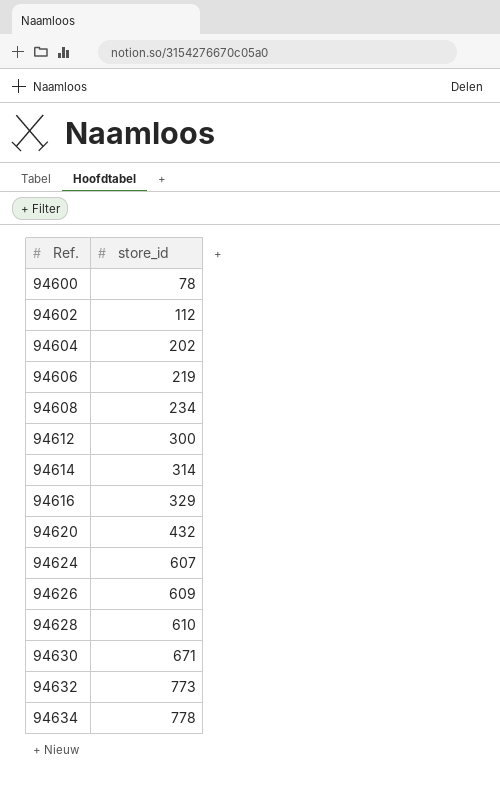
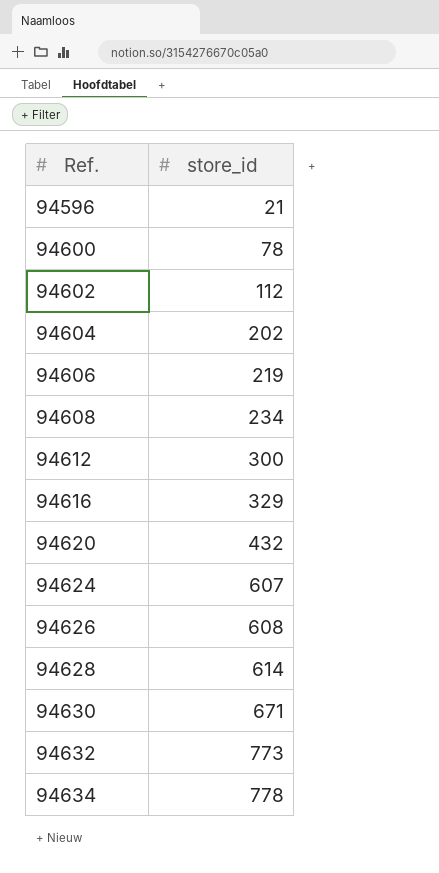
row 94614: 314 -> none
row 94596: none -> 21
94626 | store_id: 609 -> 608
94628 | store_id: 610 -> 614

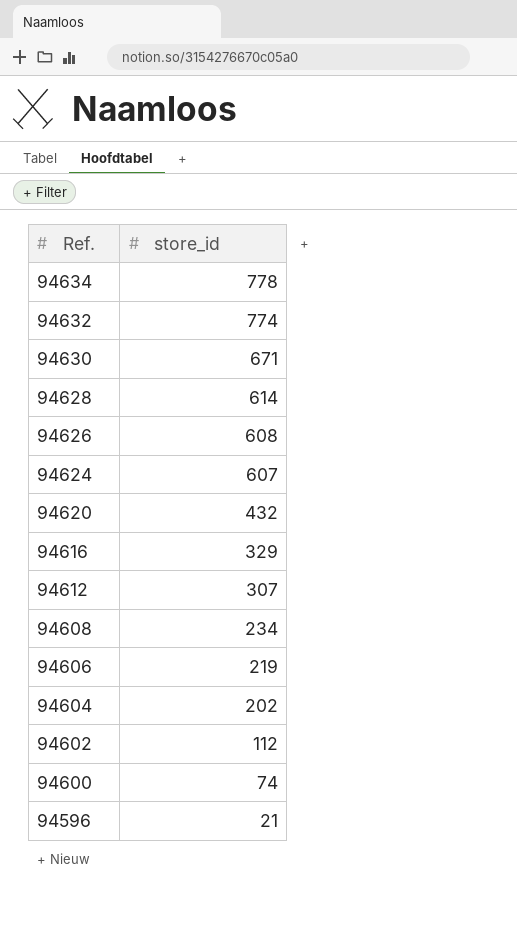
row order: Ref. ascending -> Ref. descending
94632 | store_id: 773 -> 774
94612 | store_id: 300 -> 307
94600 | store_id: 78 -> 74

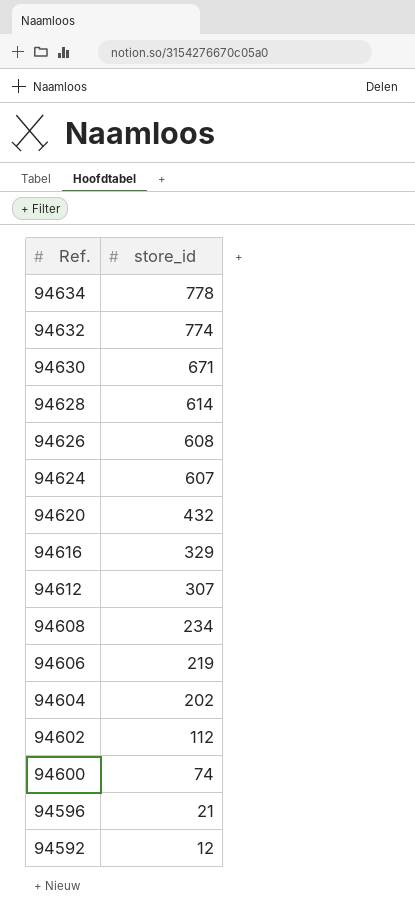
row 94592: none -> 12

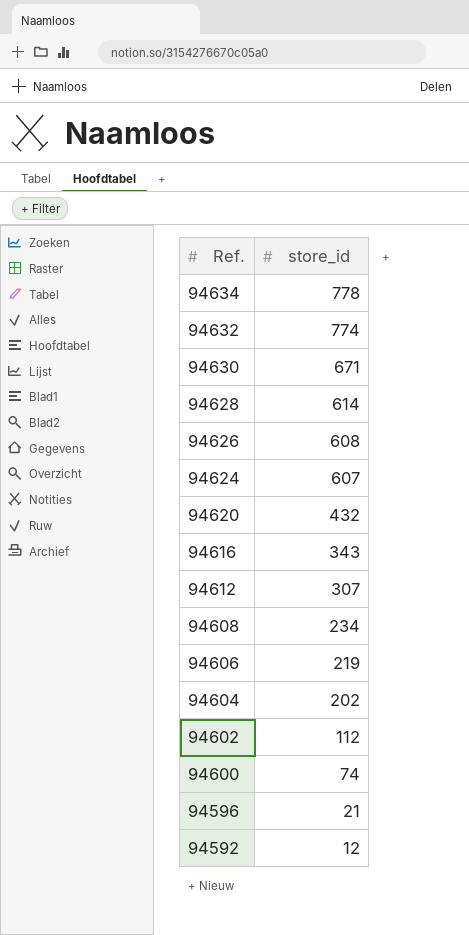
94616 | store_id: 329 -> 343

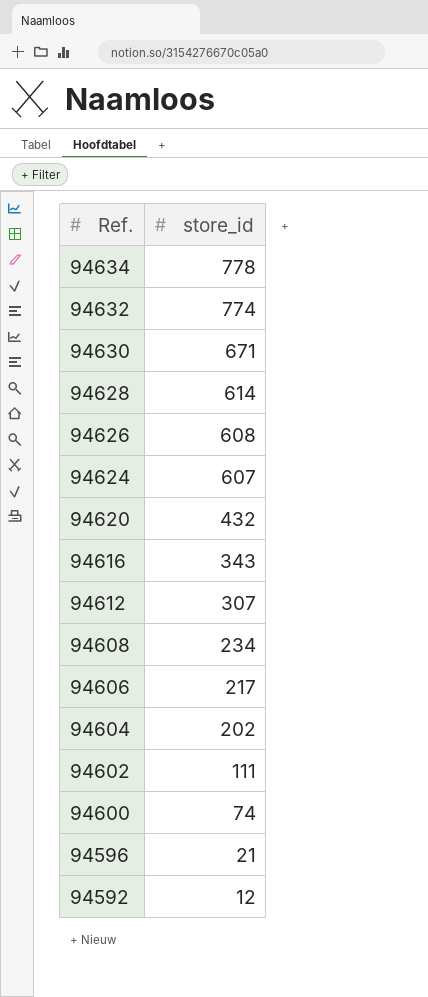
94606 | store_id: 219 -> 217
94602 | store_id: 112 -> 111

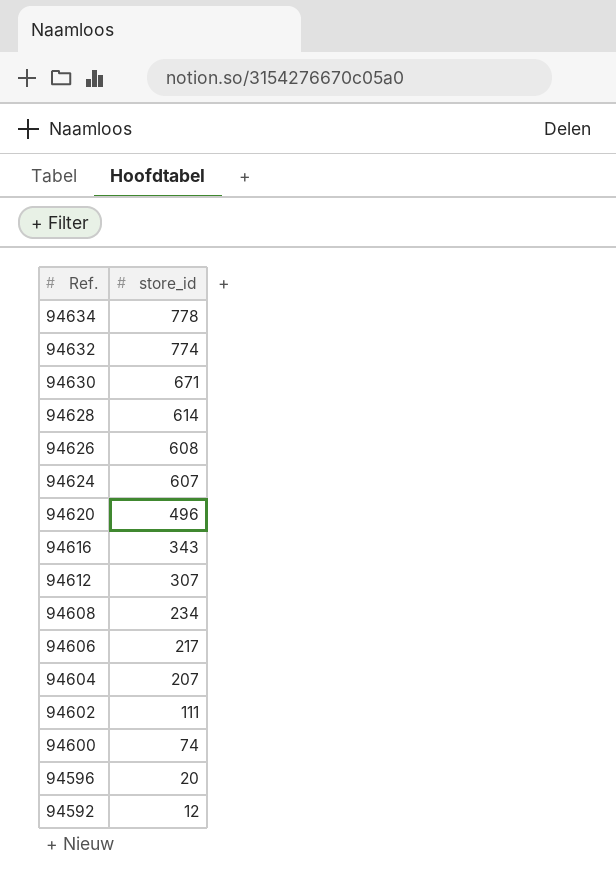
94620 | store_id: 432 -> 496
94604 | store_id: 202 -> 207
94596 | store_id: 21 -> 20

